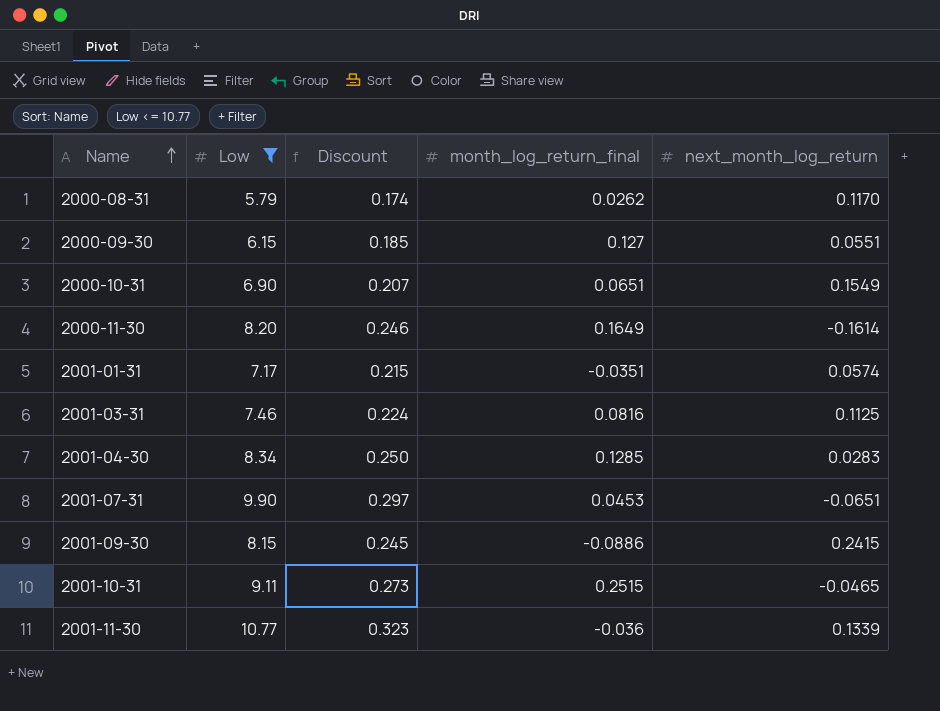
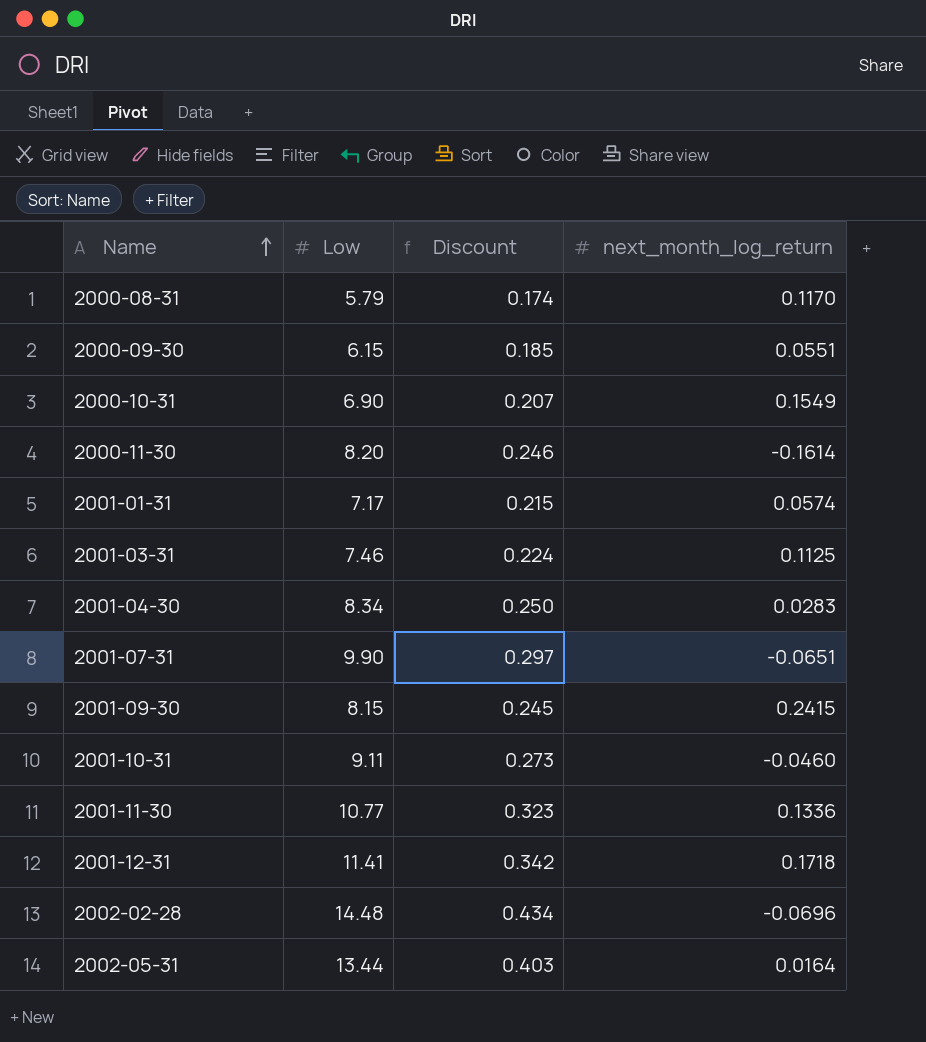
filter: Low <= 10.77 -> none
column month_log_return_final | position: 4 -> none
2001-10-31 | next_month_log_return: -0.0465 -> -0.0460
2001-11-30 | next_month_log_return: 0.1339 -> 0.1336

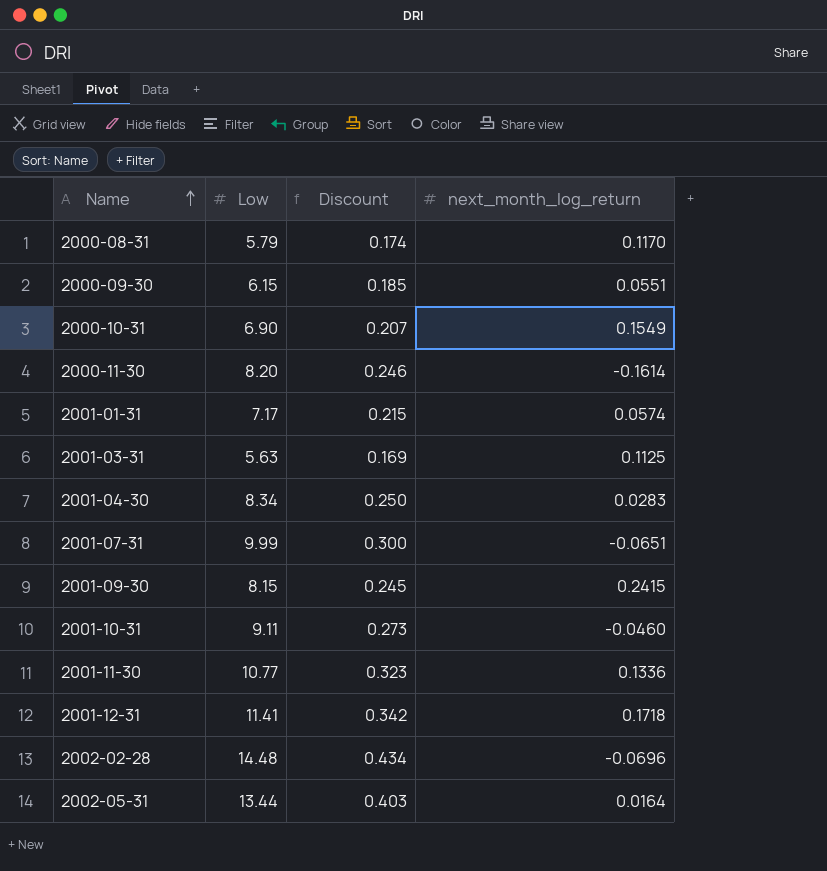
2001-03-31 | Low: 7.46 -> 5.63
2001-03-31 | Discount: 0.224 -> 0.169
2001-07-31 | Low: 9.90 -> 9.99
2001-07-31 | Discount: 0.297 -> 0.300

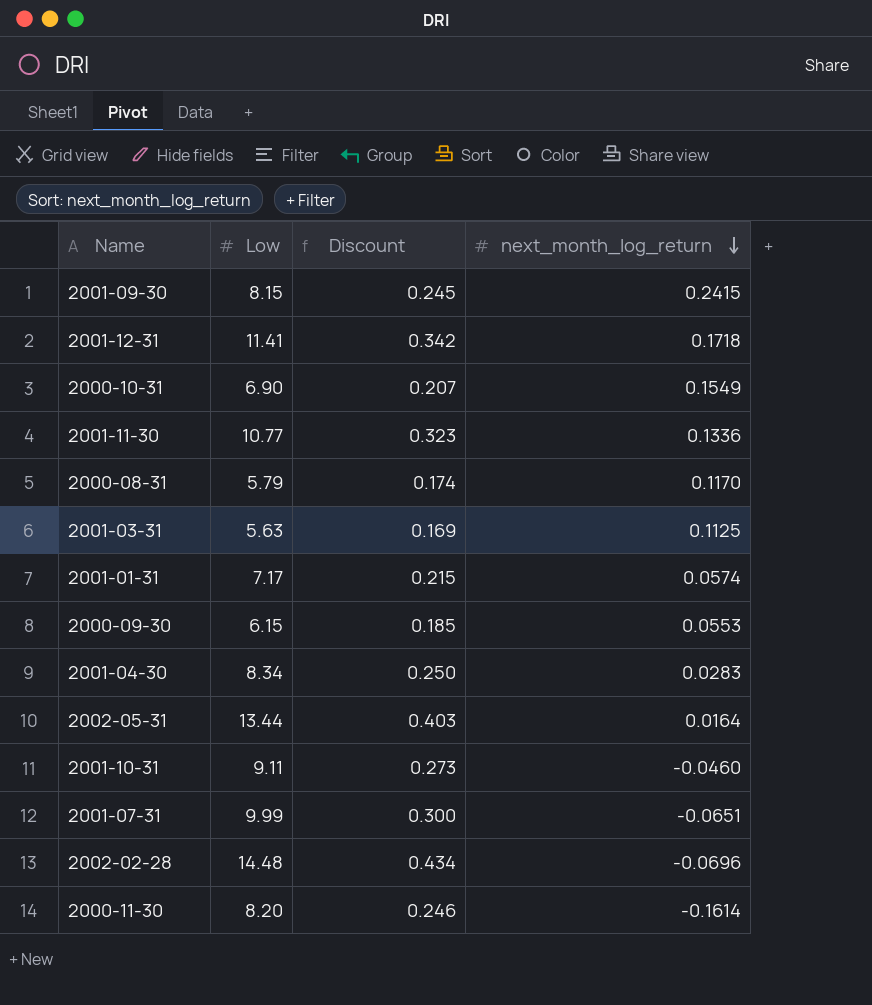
row order: Name ascending -> next_month_log_return descending
2000-09-30 | next_month_log_return: 0.0551 -> 0.0553

